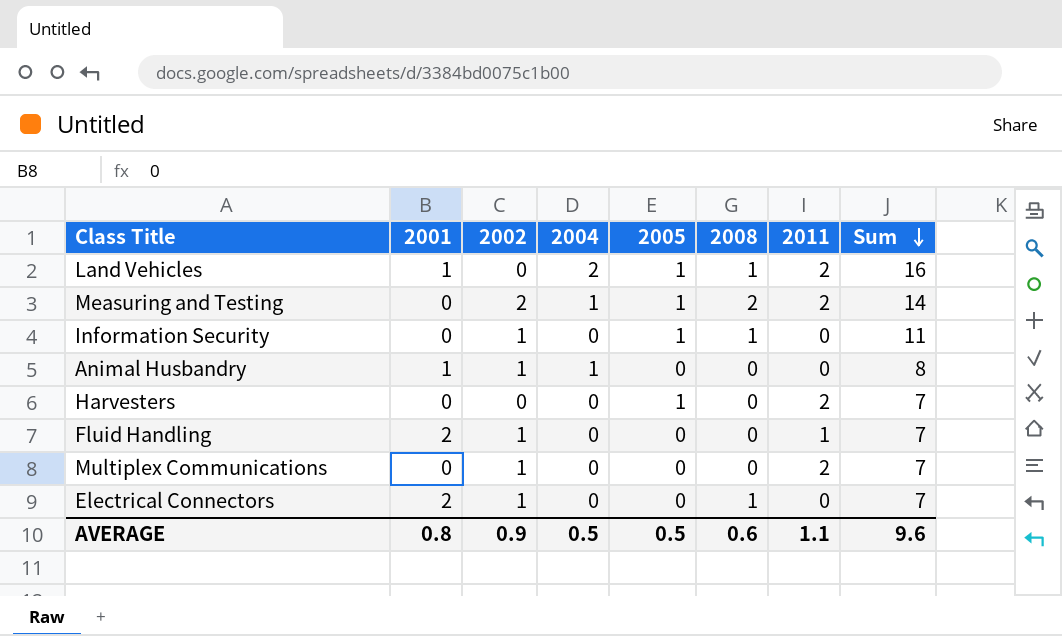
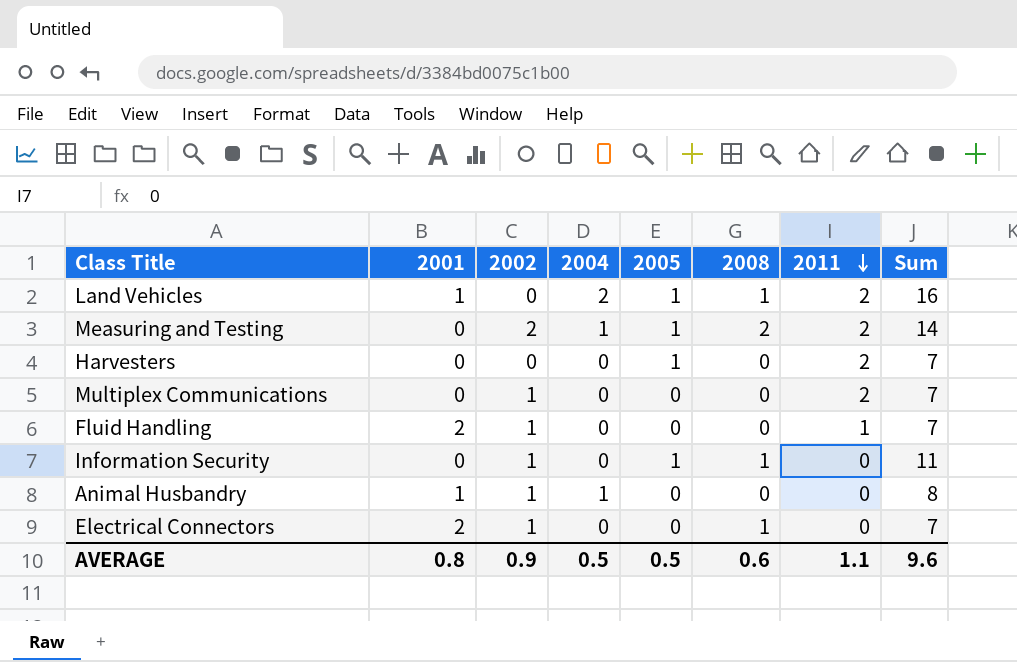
row order: Sum descending -> 2011 descending

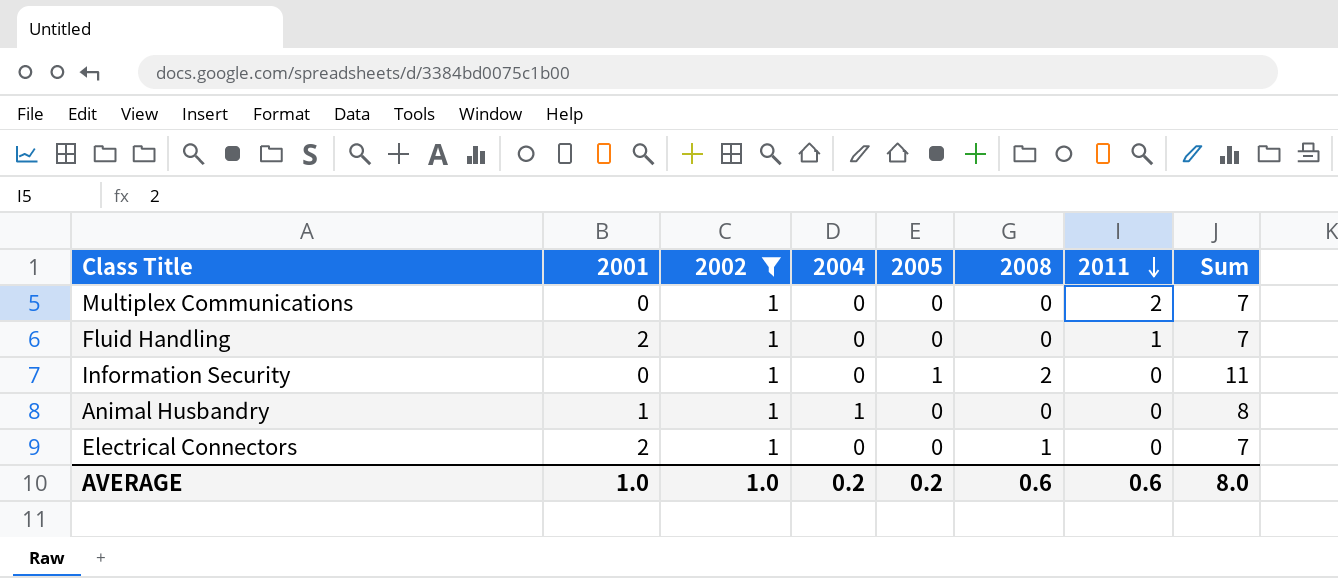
filter: none -> 2002 = 1
Information Security | 2008: 1 -> 2
AVERAGE | 2001: 0.8 -> 1.0
AVERAGE | 2002: 0.9 -> 1.0
AVERAGE | 2004: 0.5 -> 0.2
AVERAGE | 2005: 0.5 -> 0.2
AVERAGE | 2011: 1.1 -> 0.6
AVERAGE | Sum: 9.6 -> 8.0

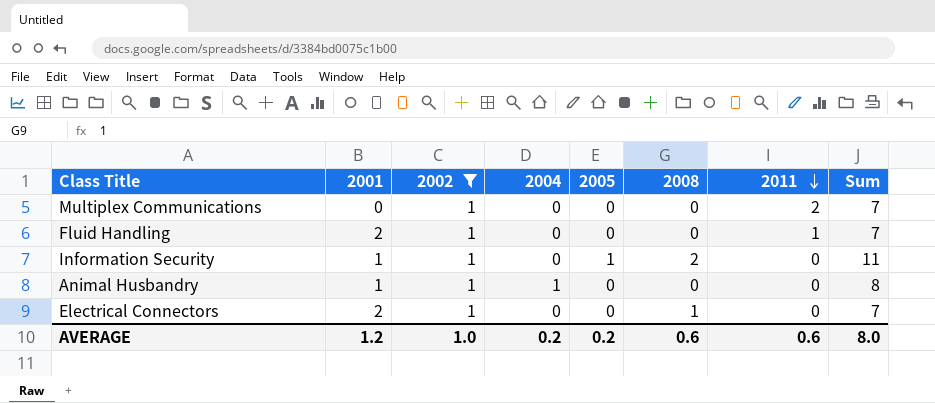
Information Security | 2001: 0 -> 1
AVERAGE | 2001: 1.0 -> 1.2

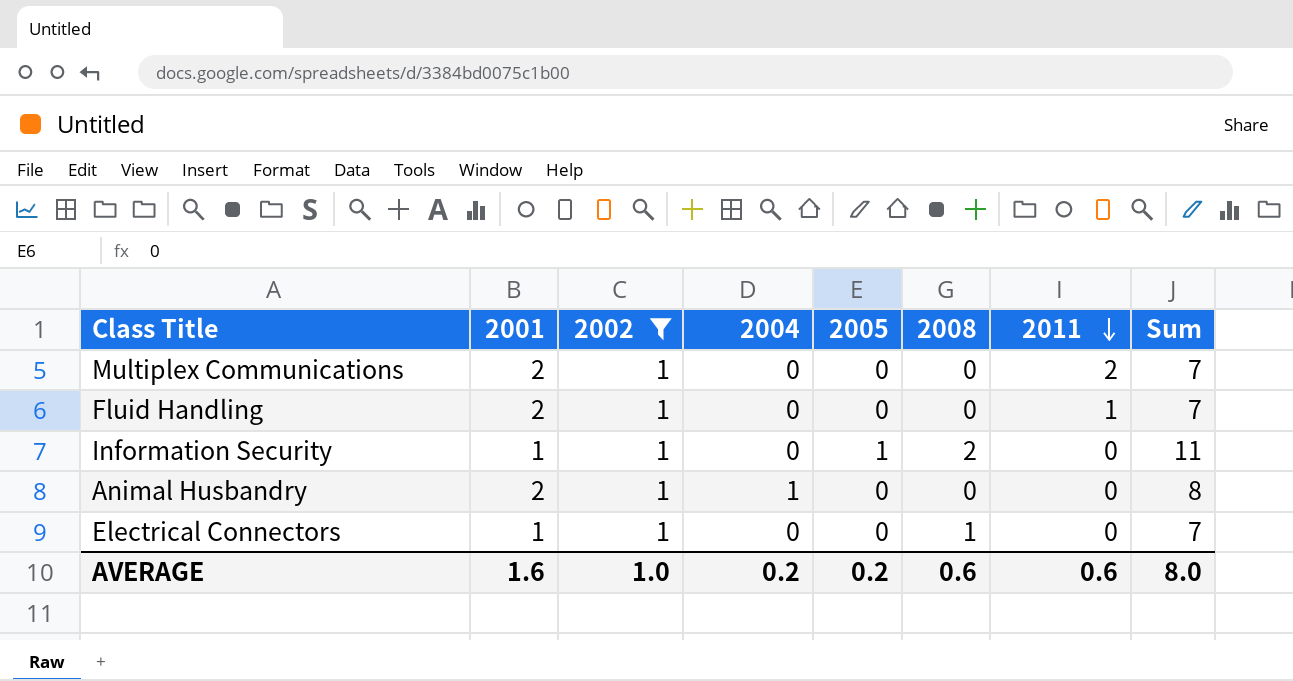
Multiplex Communications | 2001: 0 -> 2
Animal Husbandry | 2001: 1 -> 2
Electrical Connectors | 2001: 2 -> 1
AVERAGE | 2001: 1.2 -> 1.6

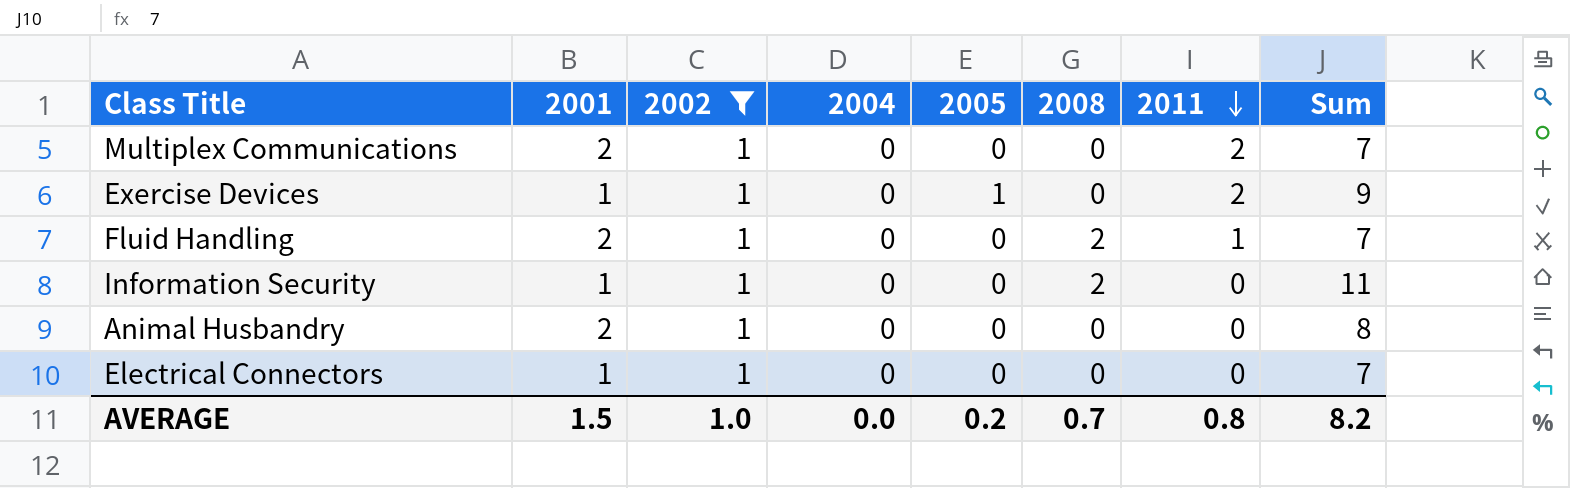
row Exercise Devices: none -> 1 | 1 | 0 | 1 | 0 | 2 | 9
Fluid Handling | 2008: 0 -> 2
Information Security | 2005: 1 -> 0
Animal Husbandry | 2004: 1 -> 0
Electrical Connectors | 2008: 1 -> 0
AVERAGE | 2001: 1.6 -> 1.5
AVERAGE | 2004: 0.2 -> 0.0
AVERAGE | 2008: 0.6 -> 0.7
AVERAGE | 2011: 0.6 -> 0.8
AVERAGE | Sum: 8.0 -> 8.2

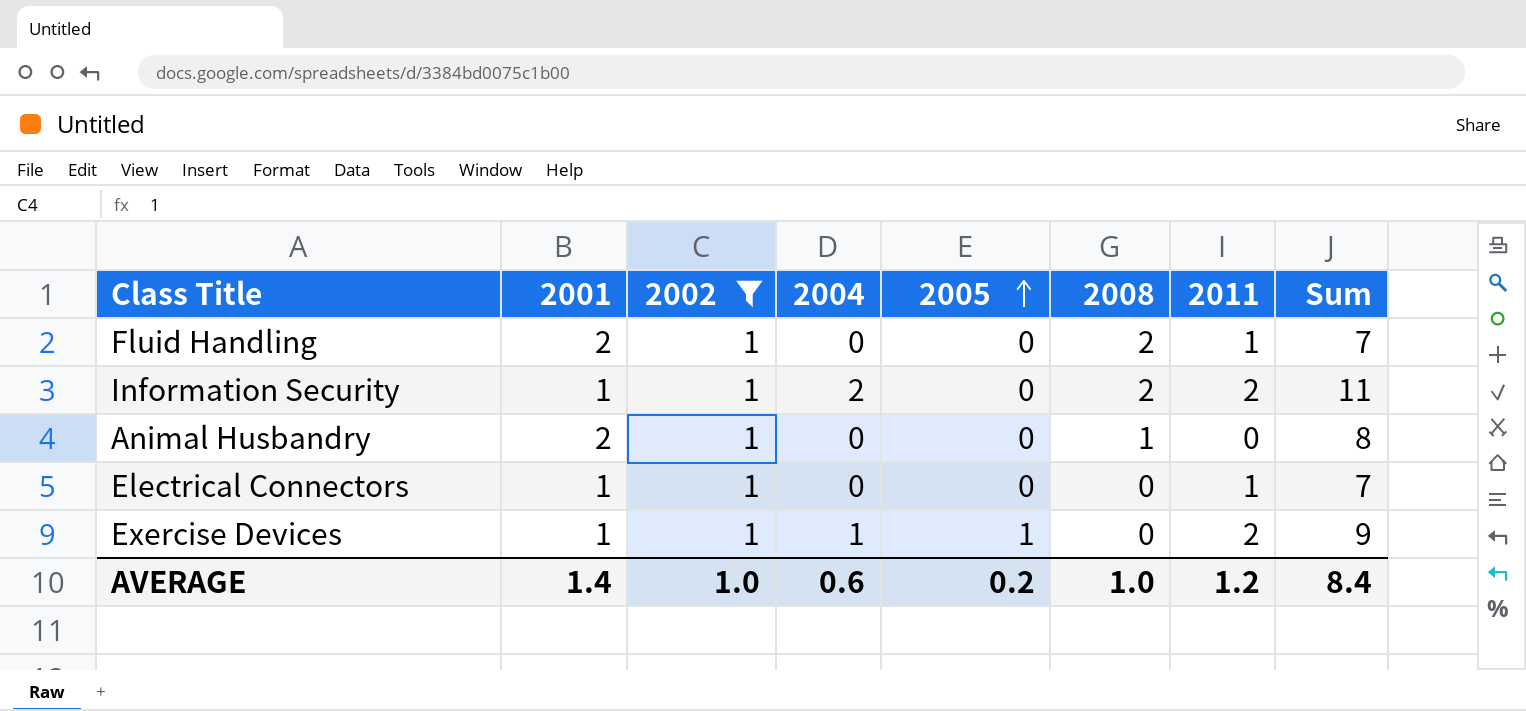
row order: 2011 descending -> 2005 ascending
row Multiplex Communications: 2 | 1 | 0 | 0 | 0 | 2 | 7 -> none
Information Security | 2004: 0 -> 2
Information Security | 2011: 0 -> 2
Animal Husbandry | 2008: 0 -> 1
Electrical Connectors | 2011: 0 -> 1
Exercise Devices | 2004: 0 -> 1
AVERAGE | 2001: 1.5 -> 1.4
AVERAGE | 2004: 0.0 -> 0.6
AVERAGE | 2008: 0.7 -> 1.0
AVERAGE | 2011: 0.8 -> 1.2
AVERAGE | Sum: 8.2 -> 8.4

